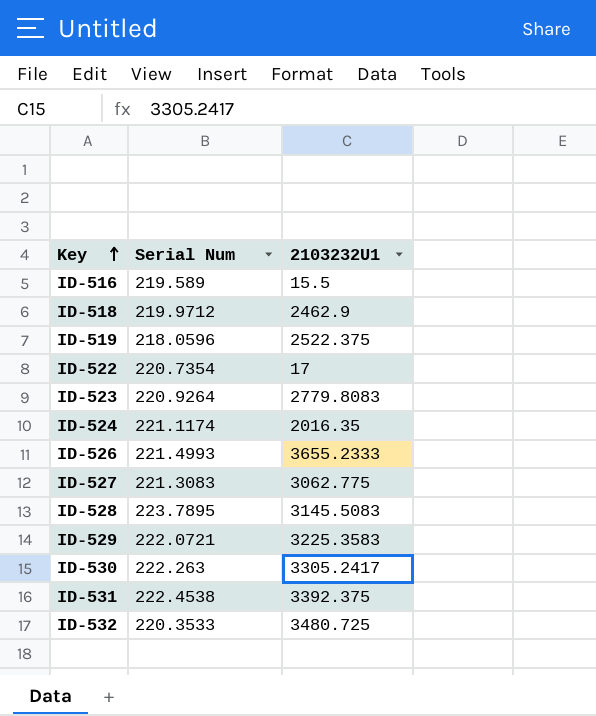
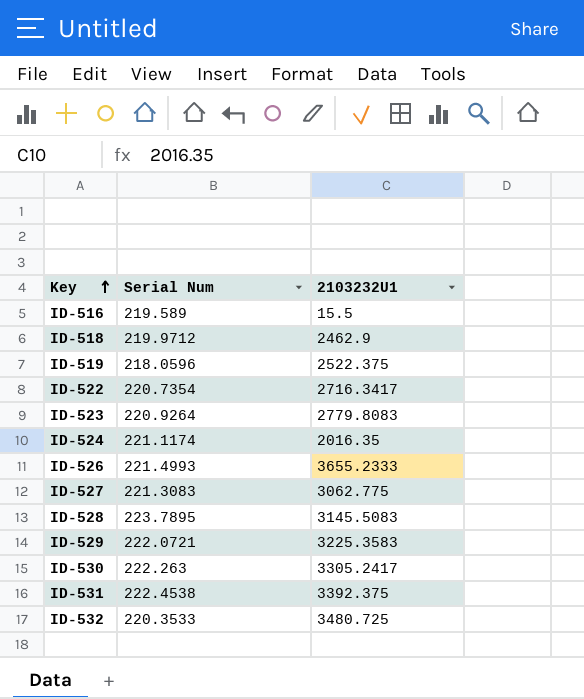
ID-522 | 2103232U1: 17 -> 2716.3417

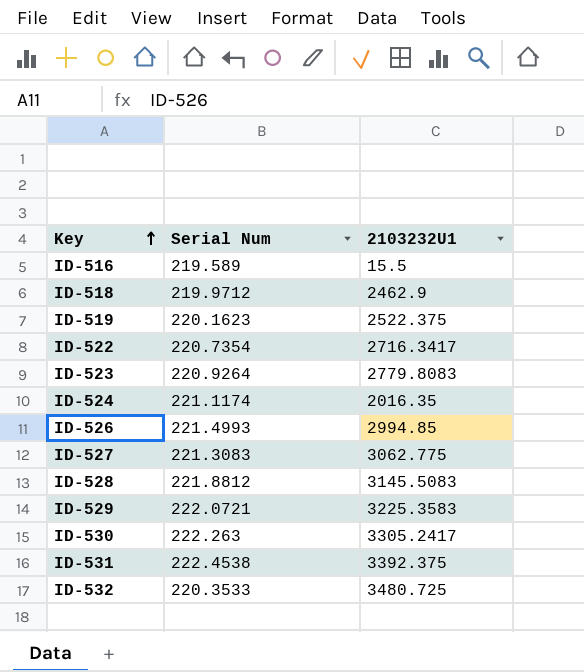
ID-519 | Serial Num: 218.0596 -> 220.1623
ID-526 | 2103232U1: 3655.2333 -> 2994.85
ID-528 | Serial Num: 223.7895 -> 221.8812

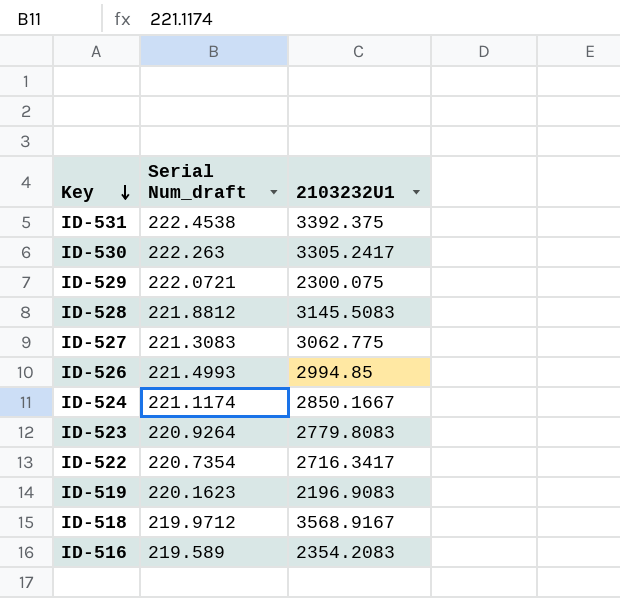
row order: Key ascending -> Key descending
column name: Serial Num -> Serial Num_draft
row ID-532: 220.3533 | 3480.725 -> none
ID-529 | 2103232U1: 3225.3583 -> 2300.075
ID-524 | 2103232U1: 2016.35 -> 2850.1667
ID-519 | 2103232U1: 2522.375 -> 2196.9083
ID-518 | 2103232U1: 2462.9 -> 3568.9167
ID-516 | 2103232U1: 15.5 -> 2354.2083

